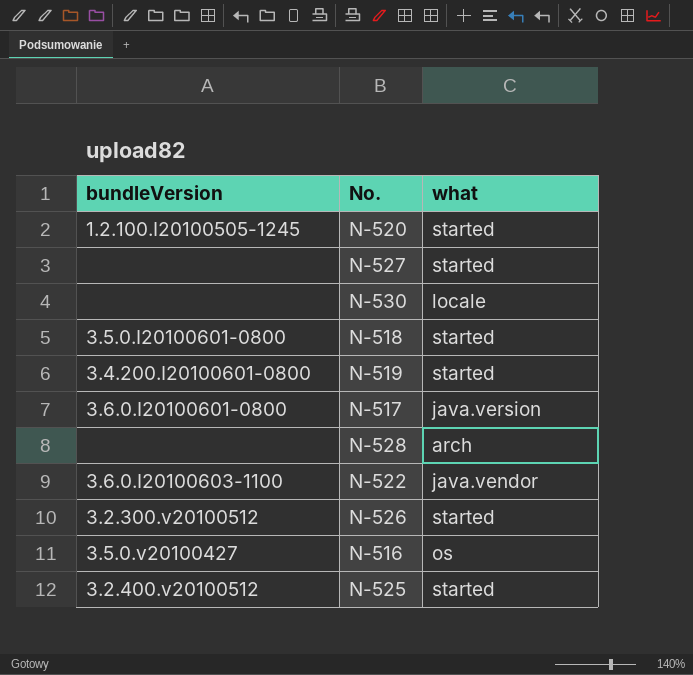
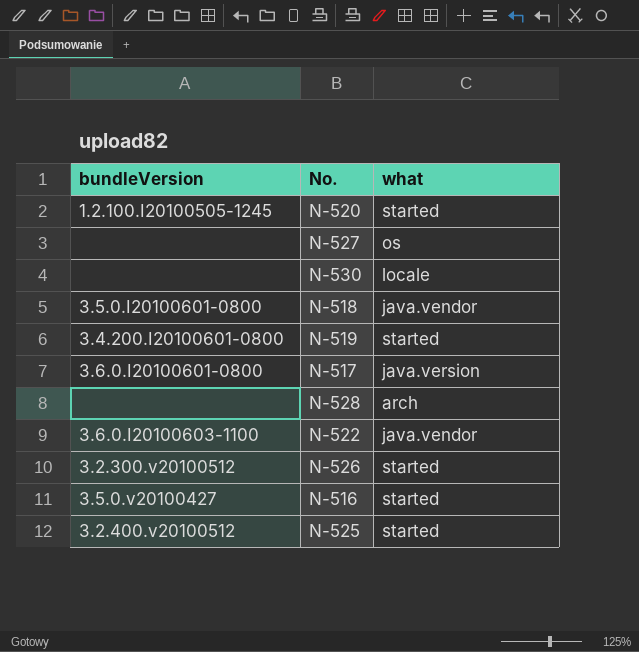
N-527 | what: started -> os
N-518 | what: started -> java.vendor
N-516 | what: os -> started

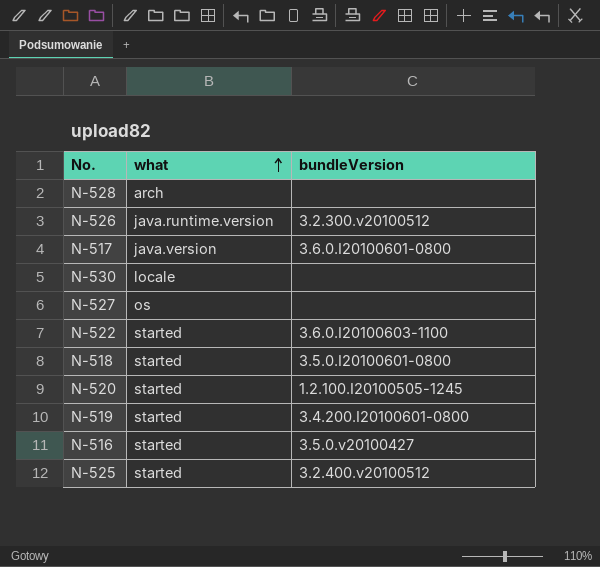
row order: none -> what ascending
column bundleVersion | position: 1 -> 3
N-526 | what: started -> java.runtime.version
N-522 | what: java.vendor -> started
N-518 | what: java.vendor -> started

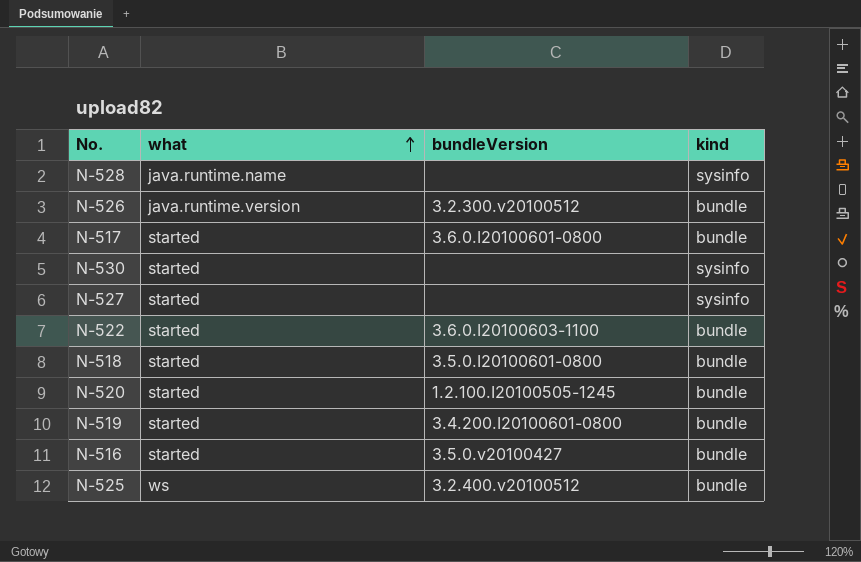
column kind | position: none -> 4
N-528 | what: arch -> java.runtime.name
N-517 | what: java.version -> started
N-530 | what: locale -> started
N-527 | what: os -> started
N-525 | what: started -> ws

